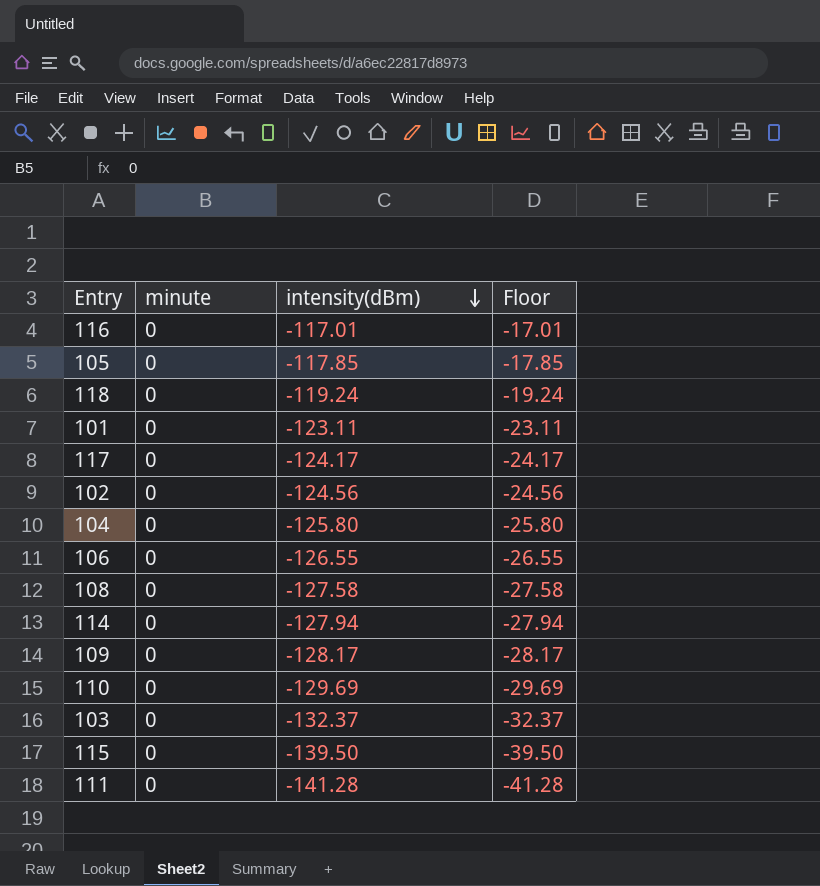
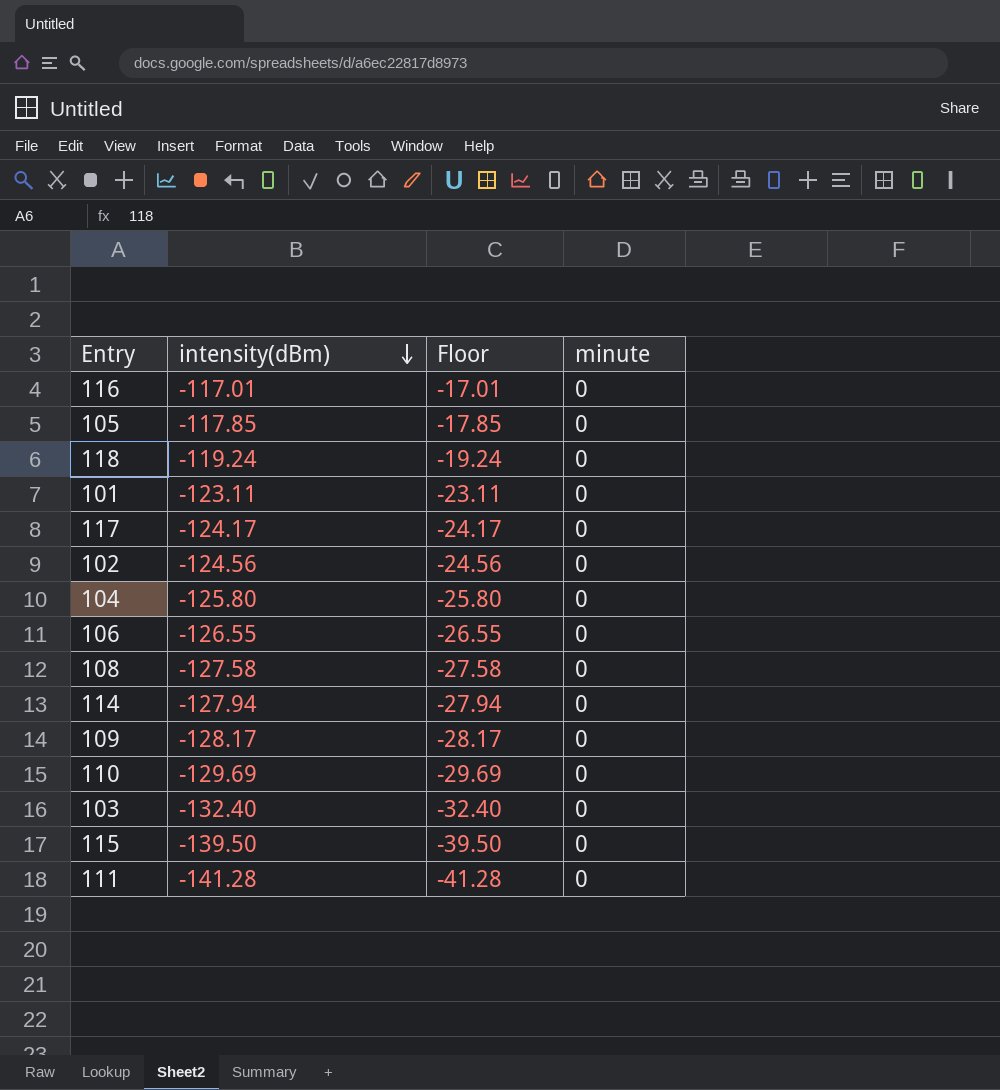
column minute | position: 2 -> 4
103 | intensity(dBm): -132.37 -> -132.40
103 | Floor: -32.37 -> -32.40

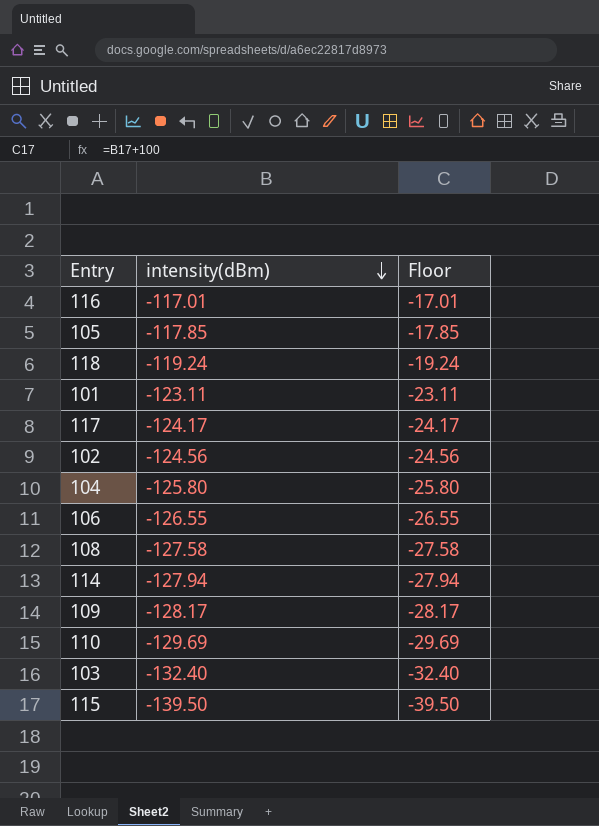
column minute | position: 4 -> none
row 111: -141.28 | -41.28 | 0 -> none

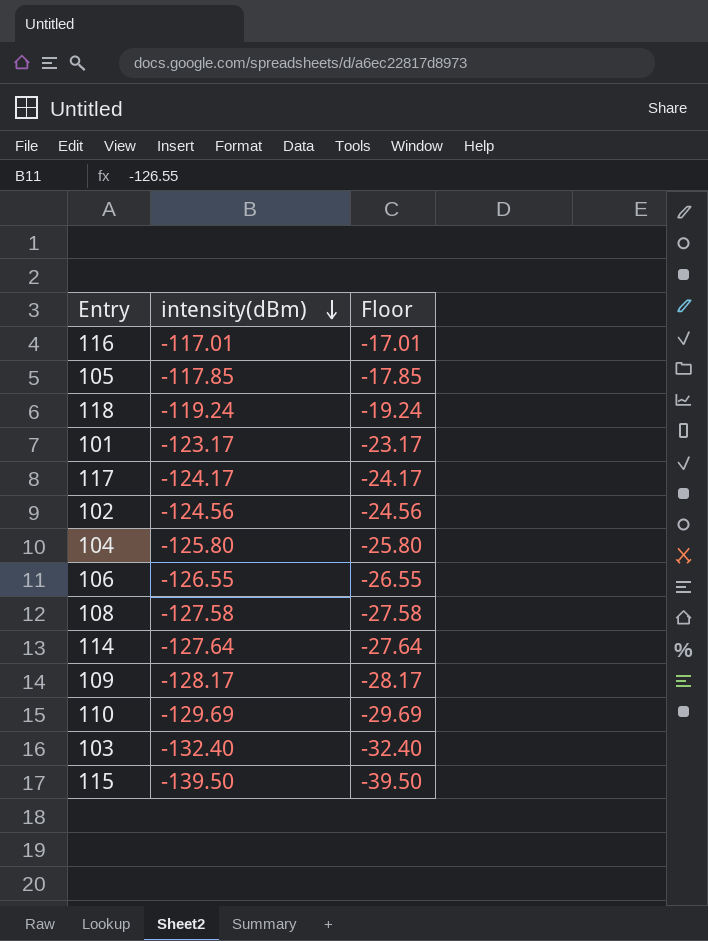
101 | intensity(dBm): -123.11 -> -123.17
101 | Floor: -23.11 -> -23.17
114 | intensity(dBm): -127.94 -> -127.64
114 | Floor: -27.94 -> -27.64

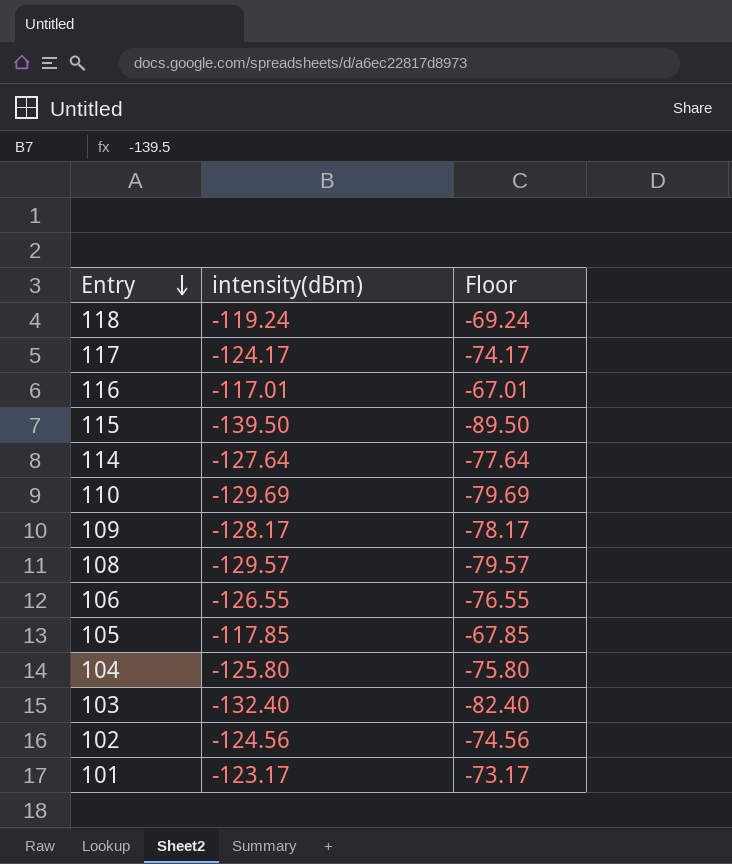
row order: intensity(dBm) descending -> Entry descending
column Floor | formula: [intensity(dBm)] + 100 -> [intensity(dBm)] + 50
108 | intensity(dBm): -127.58 -> -129.57

